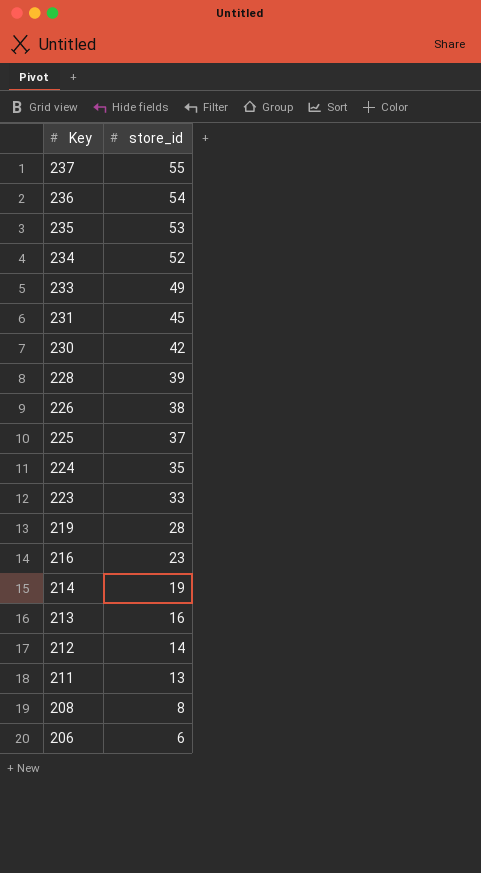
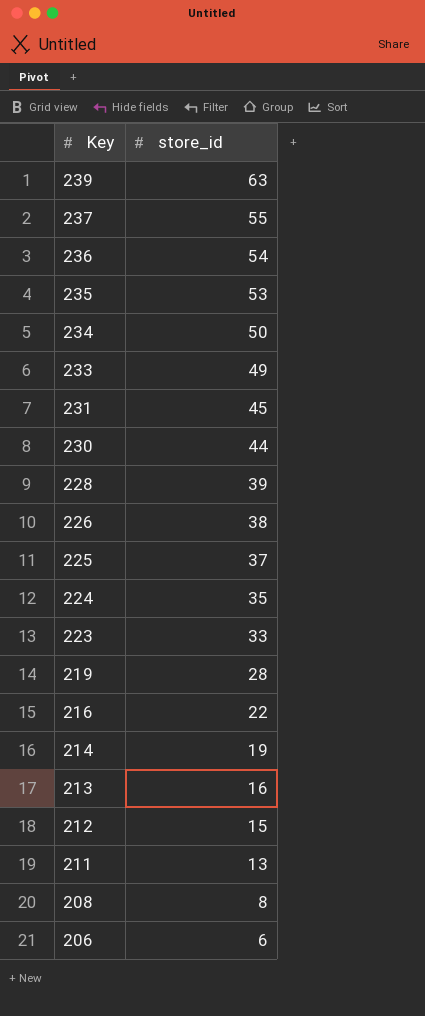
row 239: none -> 63
234 | store_id: 52 -> 50
230 | store_id: 42 -> 44
216 | store_id: 23 -> 22
212 | store_id: 14 -> 15

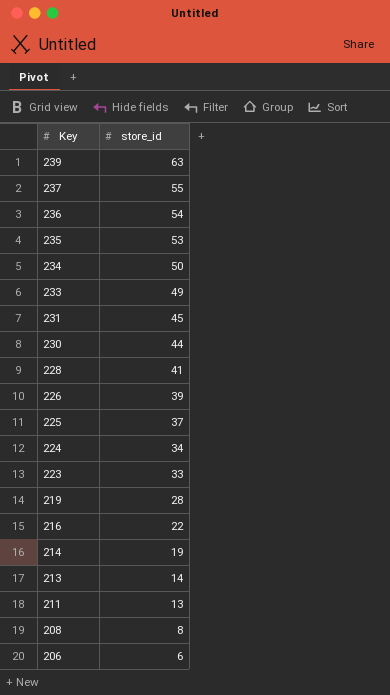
row 212: 15 -> none
228 | store_id: 39 -> 41
226 | store_id: 38 -> 39
224 | store_id: 35 -> 34
213 | store_id: 16 -> 14

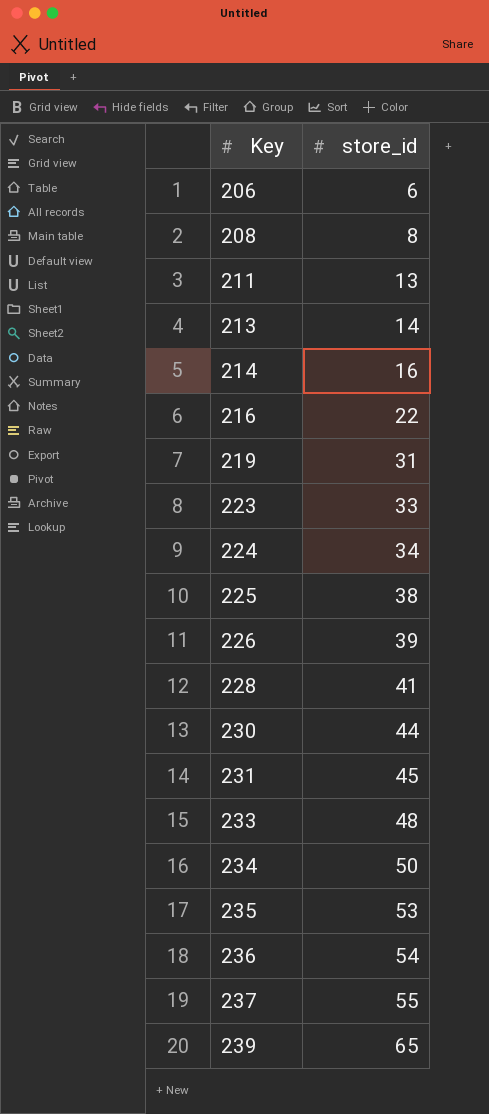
row order: Key descending -> Key ascending
214 | store_id: 19 -> 16
219 | store_id: 28 -> 31
225 | store_id: 37 -> 38
233 | store_id: 49 -> 48
239 | store_id: 63 -> 65

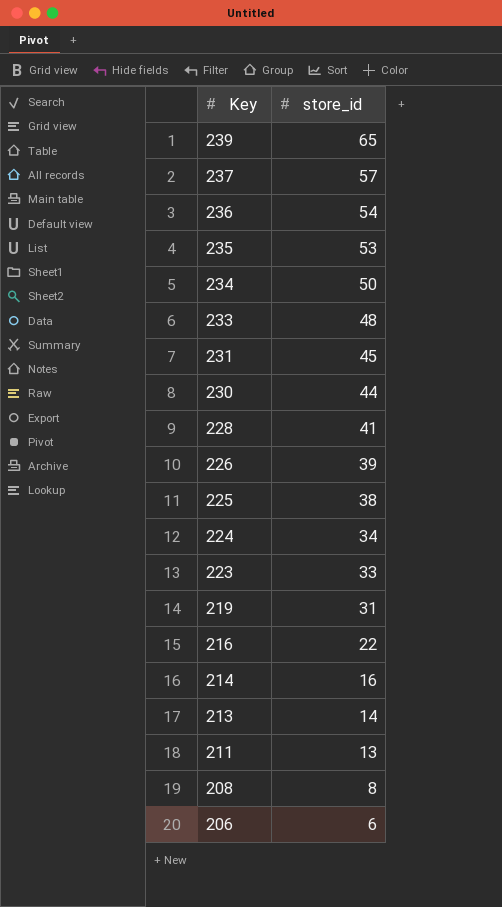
row order: Key ascending -> Key descending
237 | store_id: 55 -> 57

